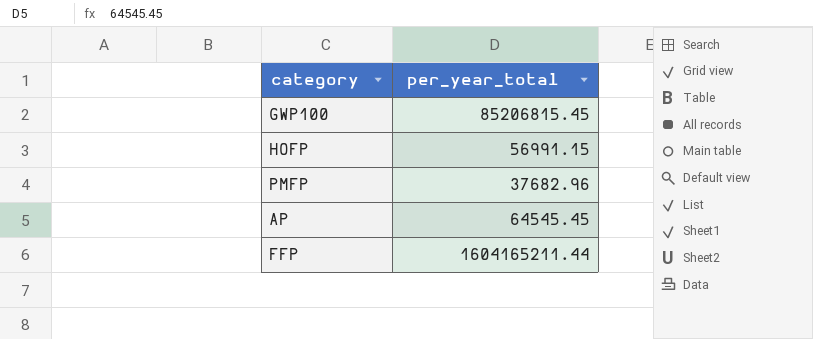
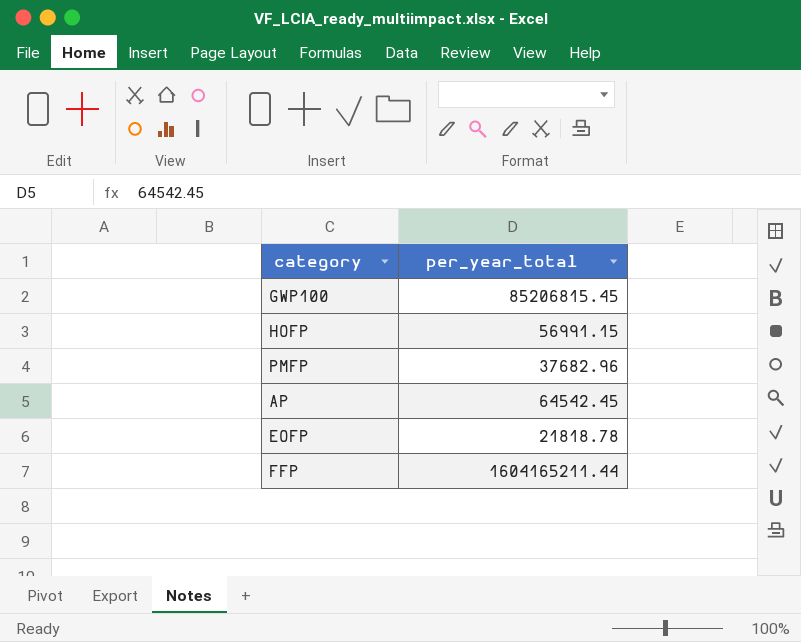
AP | per_year_total: 64545.45 -> 64542.45
row EOFP: none -> 21818.78

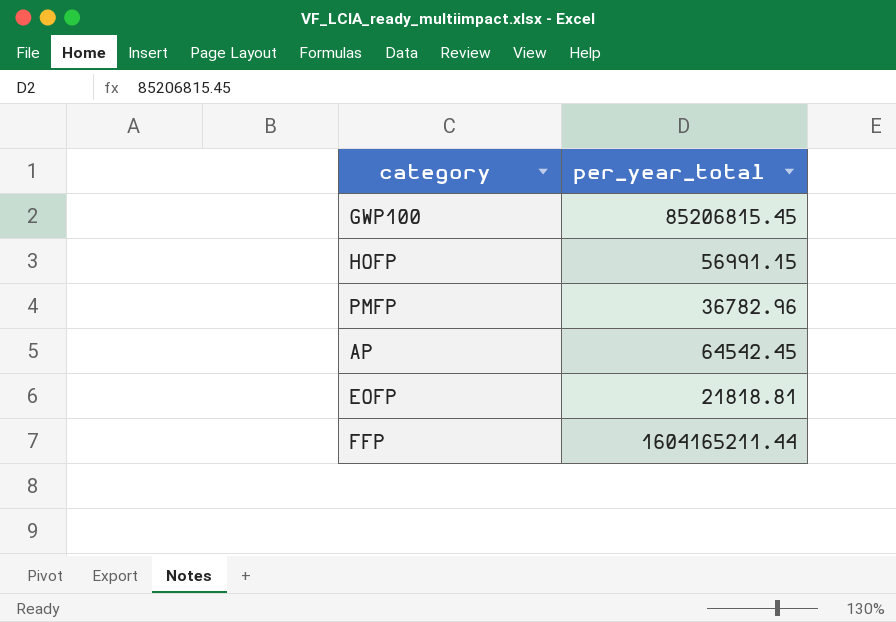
PMFP | per_year_total: 37682.96 -> 36782.96
EOFP | per_year_total: 21818.78 -> 21818.81

